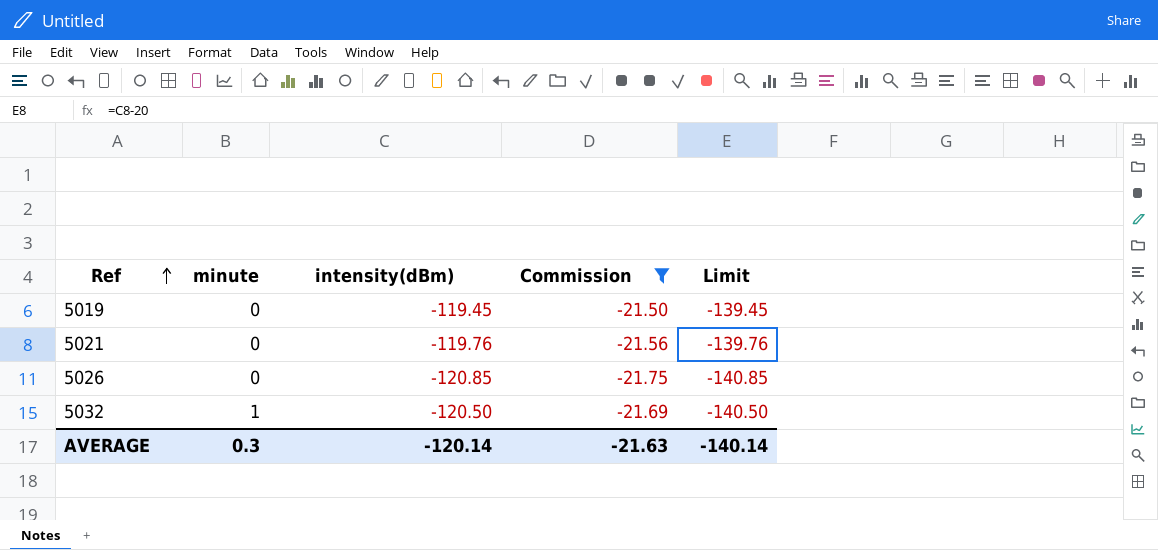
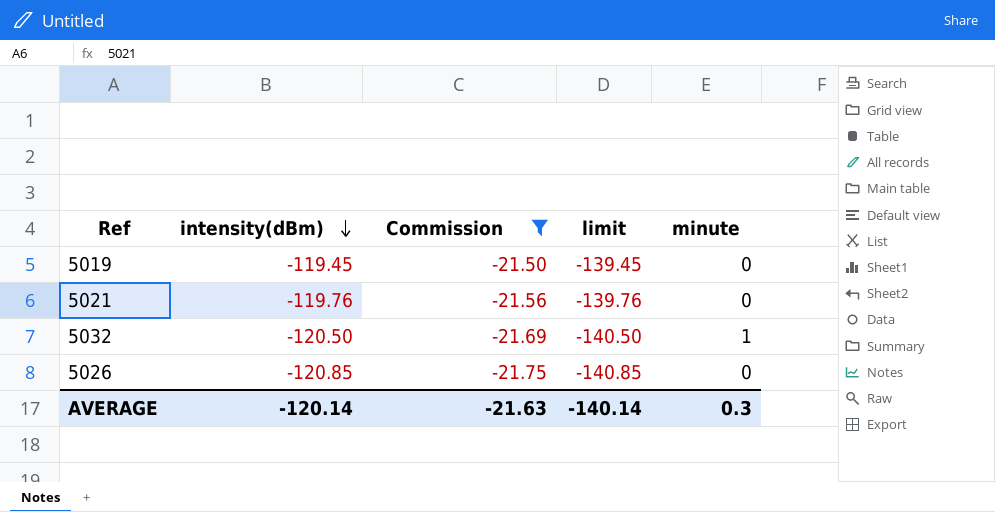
row order: Ref ascending -> intensity(dBm) descending
column name: Limit -> limit
column minute | position: 2 -> 5

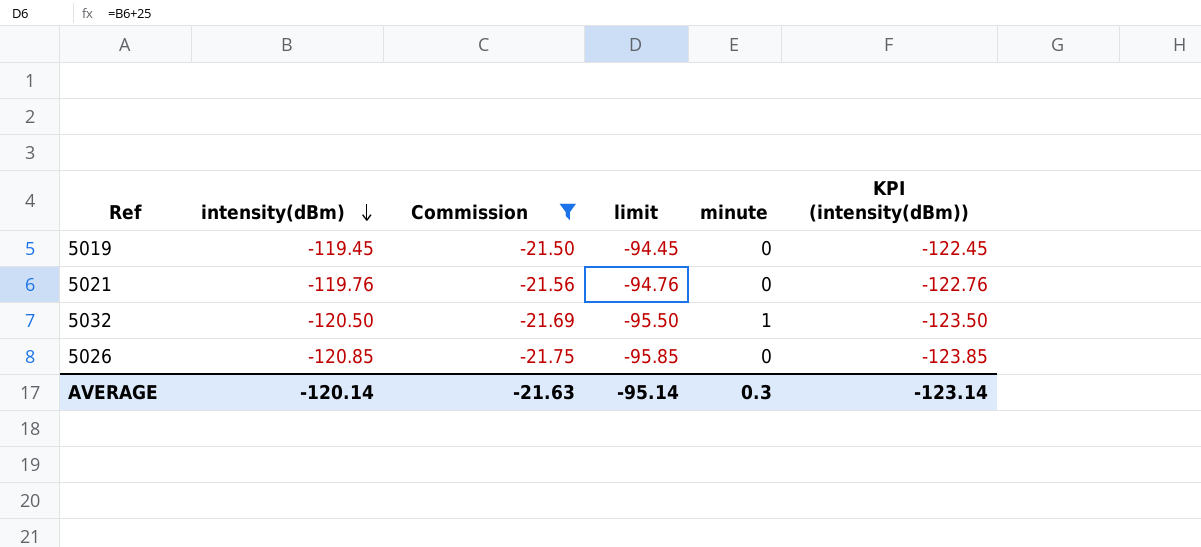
column limit | formula: [intensity(dBm)] - 20 -> [intensity(dBm)] + 25
column KPI (intensity(dBm)) | formula: none -> [intensity(dBm)] - 3
AVERAGE | limit: -140.14 -> -95.14

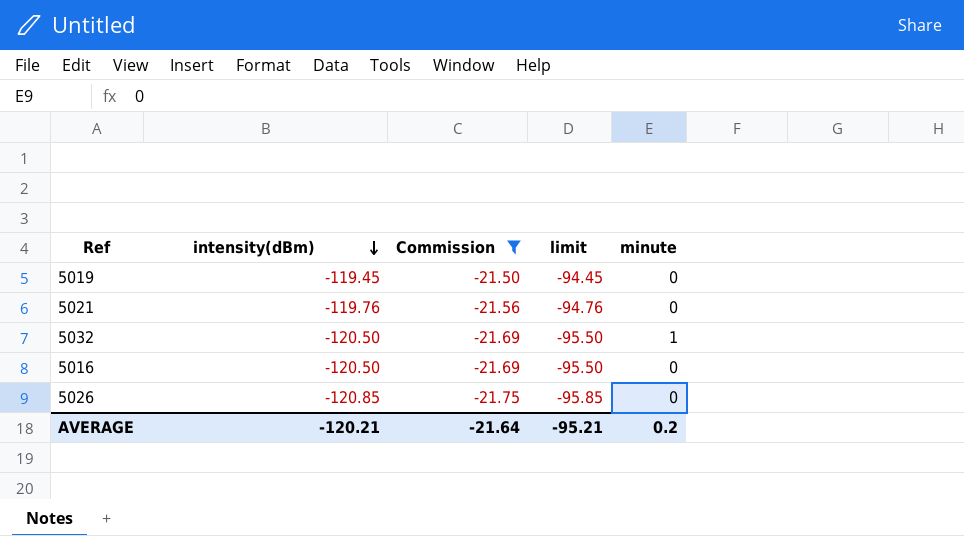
column KPI (intensity(dBm)) | formula: [intensity(dBm)] - 3 -> none
row 5016: none -> -120.50 | -21.69 | -95.50 | 0
AVERAGE | intensity(dBm): -120.14 -> -120.21
AVERAGE | Commission: -21.63 -> -21.64
AVERAGE | limit: -95.14 -> -95.21
AVERAGE | minute: 0.3 -> 0.2

